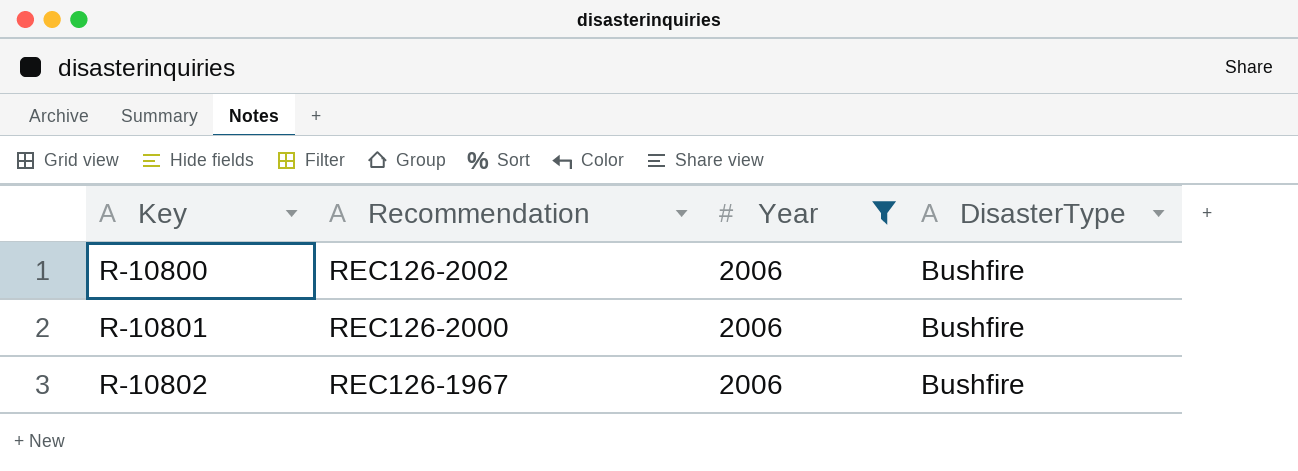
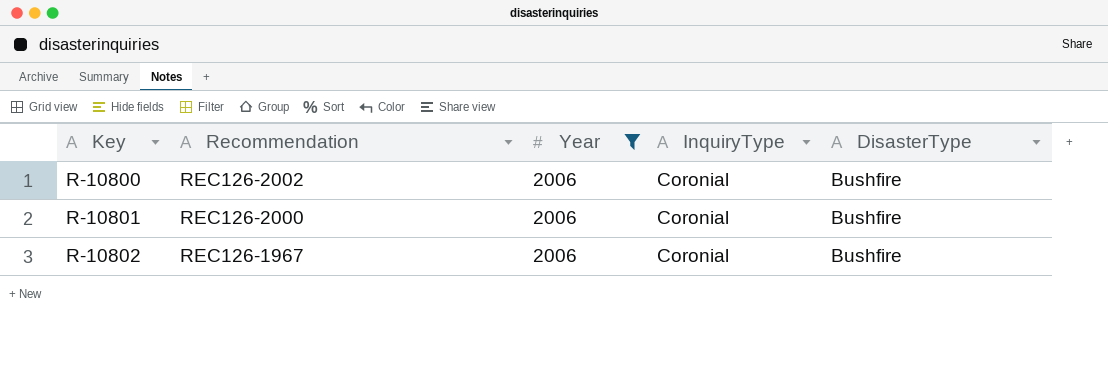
column InquiryType | position: none -> 4

